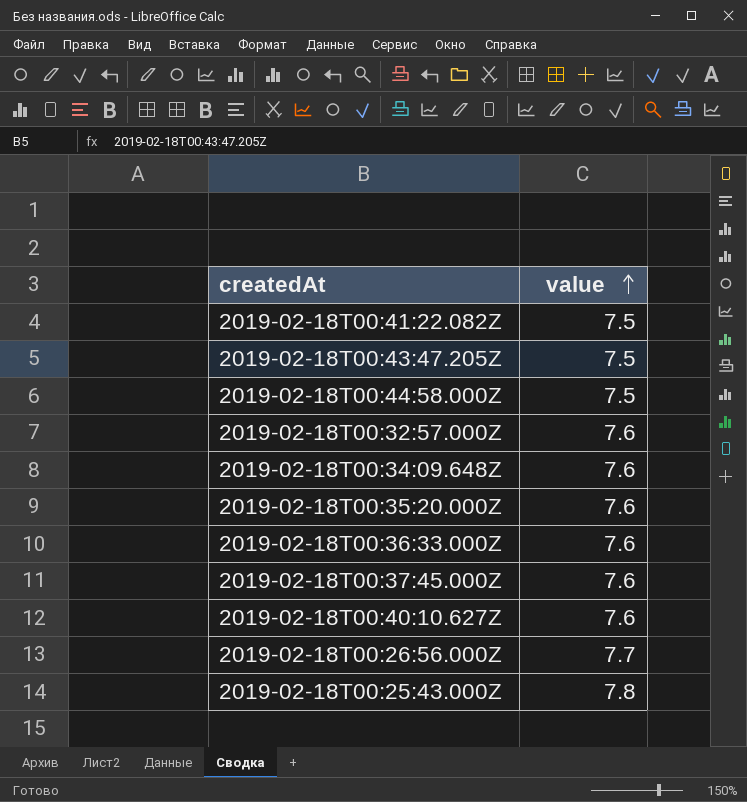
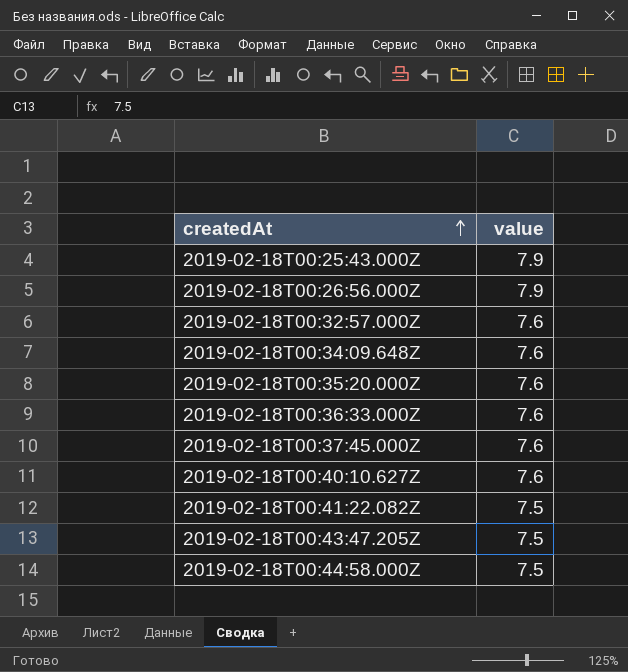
row order: value ascending -> createdAt ascending
2019-02-18T00:25:43.000Z | value: 7.8 -> 7.9
2019-02-18T00:26:56.000Z | value: 7.7 -> 7.9

